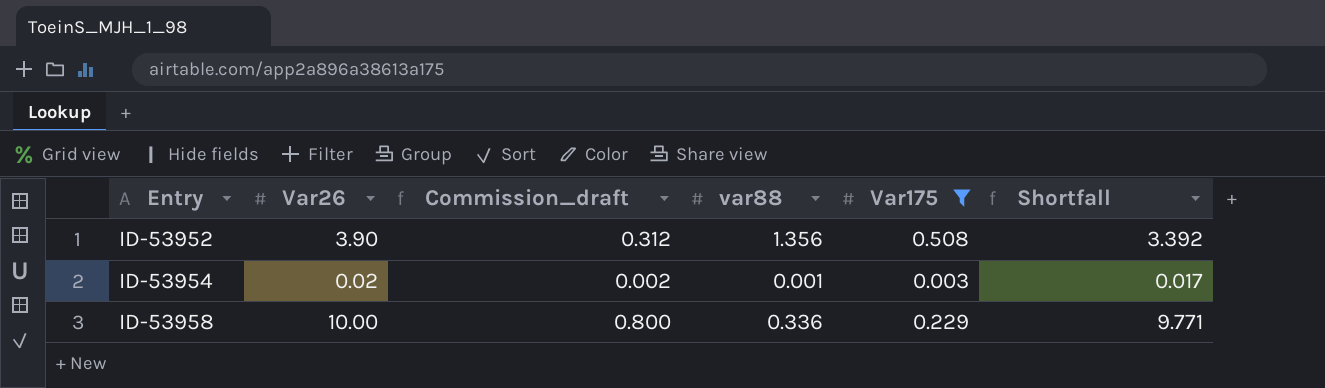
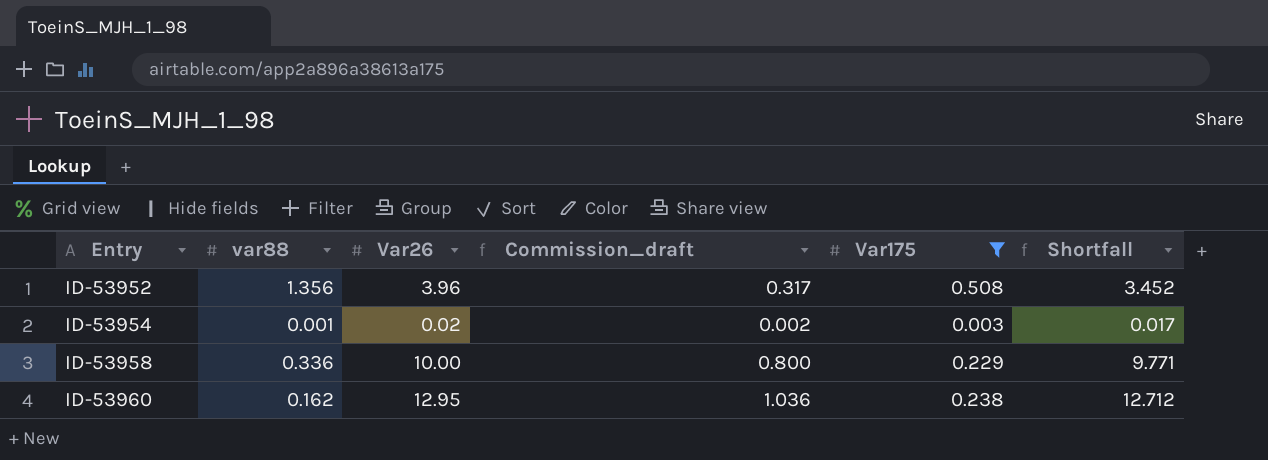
column var88 | position: 4 -> 2
ID-53952 | Var26: 3.90 -> 3.96
ID-53952 | Commission_draft: 0.312 -> 0.317
ID-53952 | Shortfall: 3.392 -> 3.452
row ID-53960: none -> 0.162 | 12.95 | 1.036 | 0.238 | 12.712

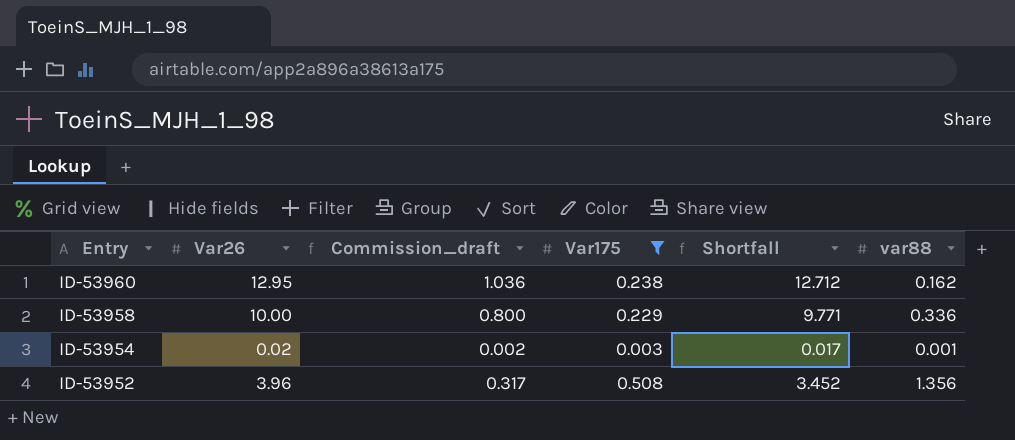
row order: Entry ascending -> Entry descending
column var88 | position: 2 -> 6

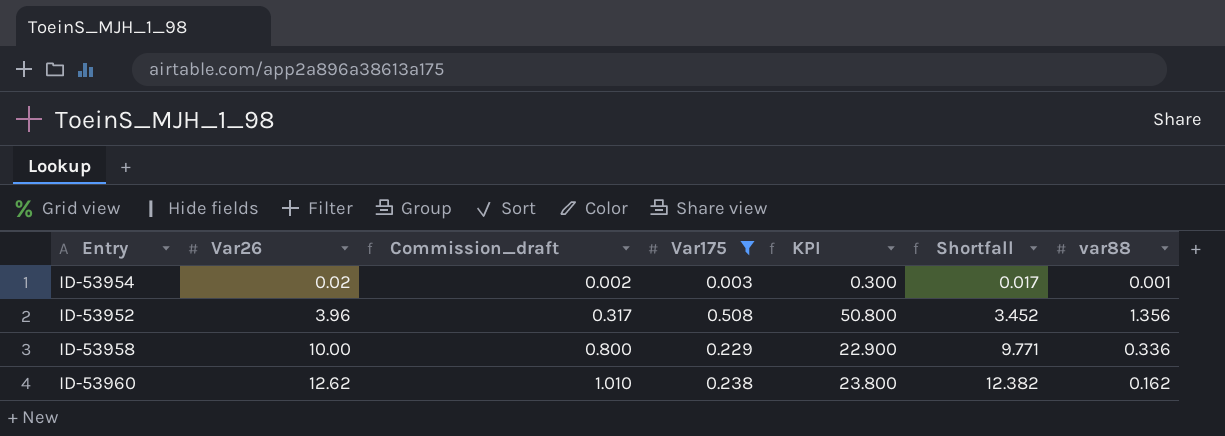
row order: Entry descending -> Var26 ascending
column KPI | formula: none -> [Var175] * 100
ID-53960 | Var26: 12.95 -> 12.62
ID-53960 | Commission_draft: 1.036 -> 1.010
ID-53960 | Shortfall: 12.712 -> 12.382

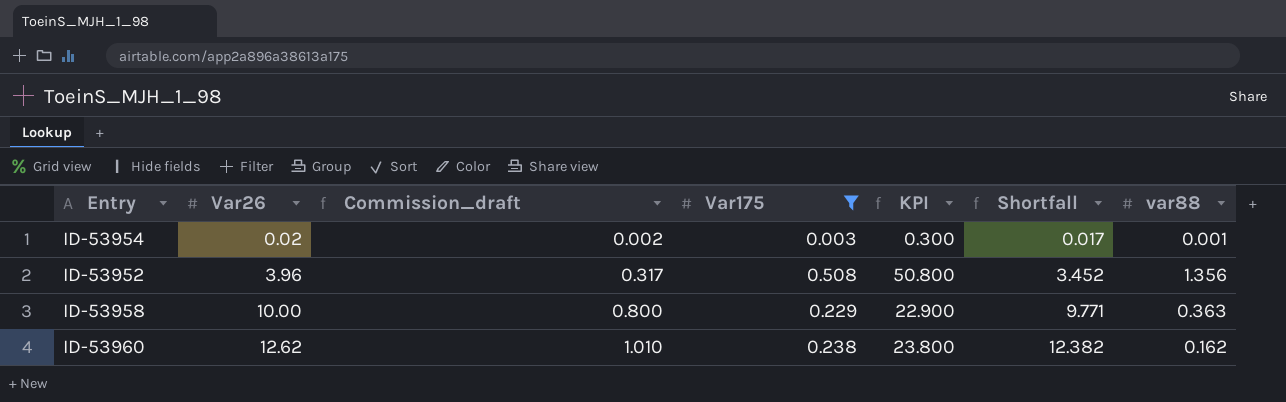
ID-53958 | var88: 0.336 -> 0.363

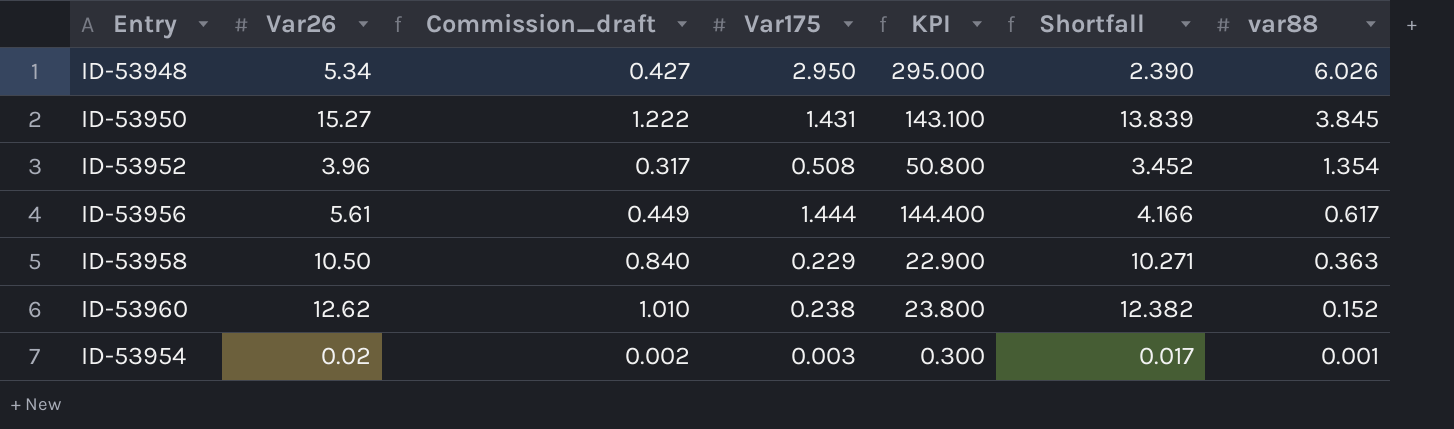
filter: Var175 <= 0.508 -> none
row order: Var26 ascending -> var88 descending
ID-53952 | var88: 1.356 -> 1.354
ID-53958 | Var26: 10.00 -> 10.50
ID-53958 | Commission_draft: 0.800 -> 0.840
ID-53958 | Shortfall: 9.771 -> 10.271
ID-53960 | var88: 0.162 -> 0.152

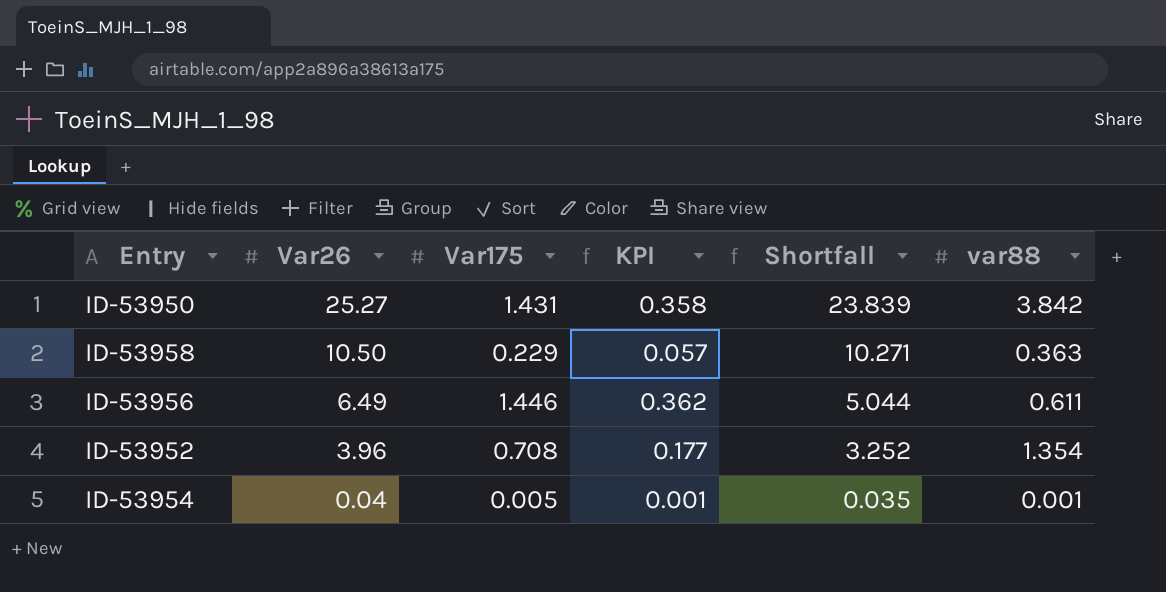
row order: var88 descending -> Var26 descending
column Commission_draft | formula: [Var26] * 0.08 -> none
column KPI | formula: [Var175] * 100 -> [Var175] * 0.25
row ID-53948: 5.34 | 0.427 | 2.950 | 295.000 | 2.390 | 6.026 -> none
row ID-53960: 12.62 | 1.010 | 0.238 | 23.800 | 12.382 | 0.152 -> none
ID-53950 | Var26: 15.27 -> 25.27
ID-53950 | Shortfall: 13.839 -> 23.839
ID-53950 | var88: 3.845 -> 3.842
ID-53956 | Var26: 5.61 -> 6.49
ID-53956 | Var175: 1.444 -> 1.446
ID-53956 | Shortfall: 4.166 -> 5.044
ID-53956 | var88: 0.617 -> 0.611
ID-53952 | Var175: 0.508 -> 0.708
ID-53952 | Shortfall: 3.452 -> 3.252
ID-53954 | Var26: 0.02 -> 0.04
ID-53954 | Var175: 0.003 -> 0.005
ID-53954 | Shortfall: 0.017 -> 0.035

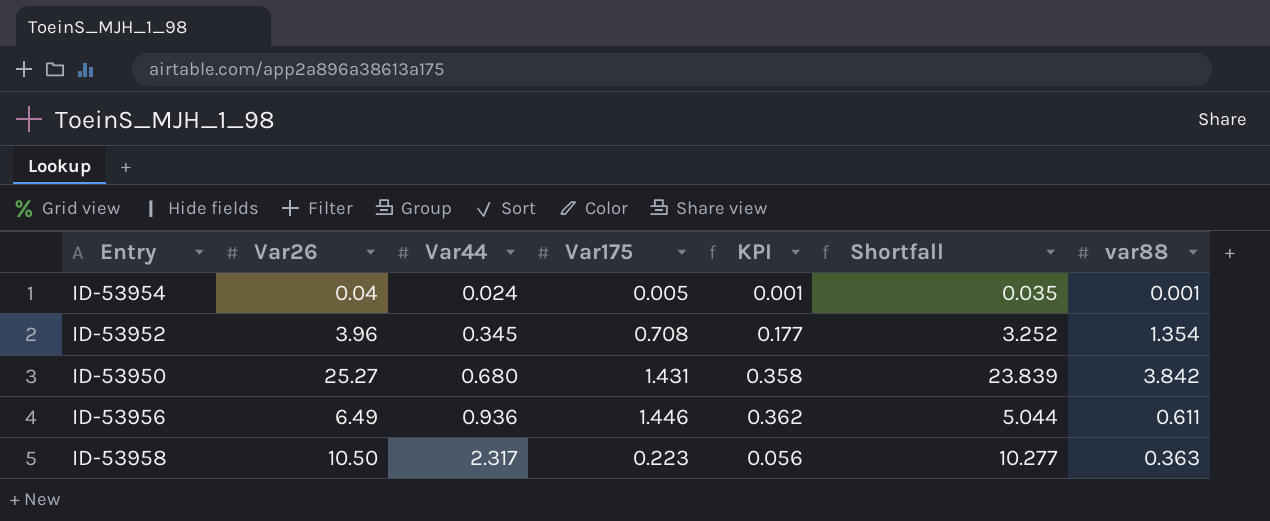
row order: Var26 descending -> Var44 ascending
column Var44 | position: none -> 3
ID-53958 | Var175: 0.229 -> 0.223
ID-53958 | KPI: 0.057 -> 0.056
ID-53958 | Shortfall: 10.271 -> 10.277

